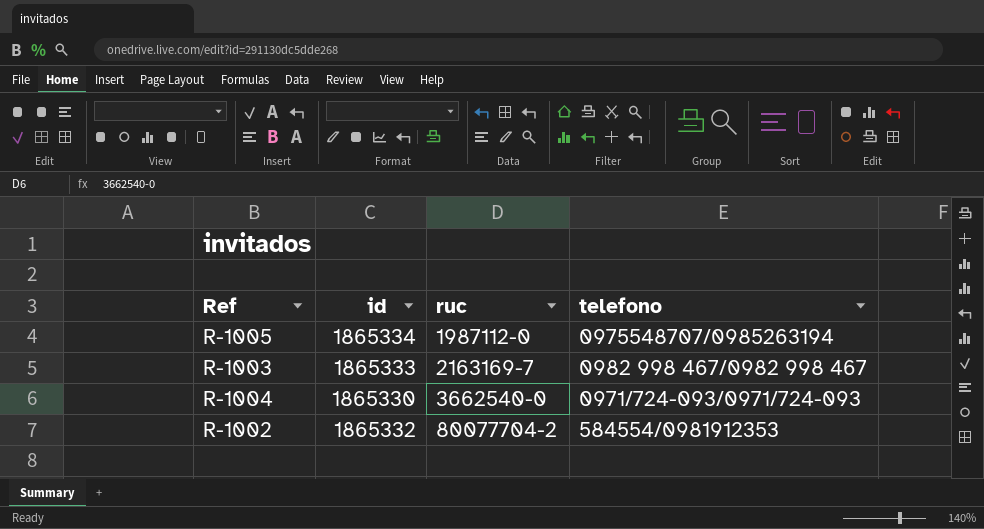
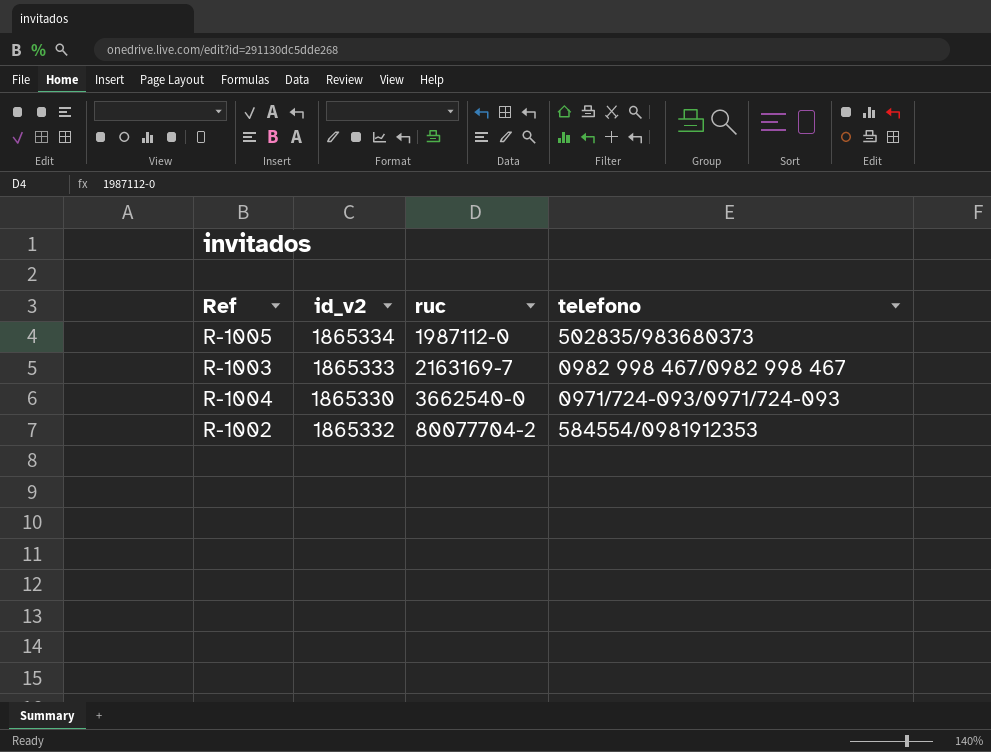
column name: id -> id_v2
R-1005 | telefono: 0975548707/0985263194 -> 502835/983680373

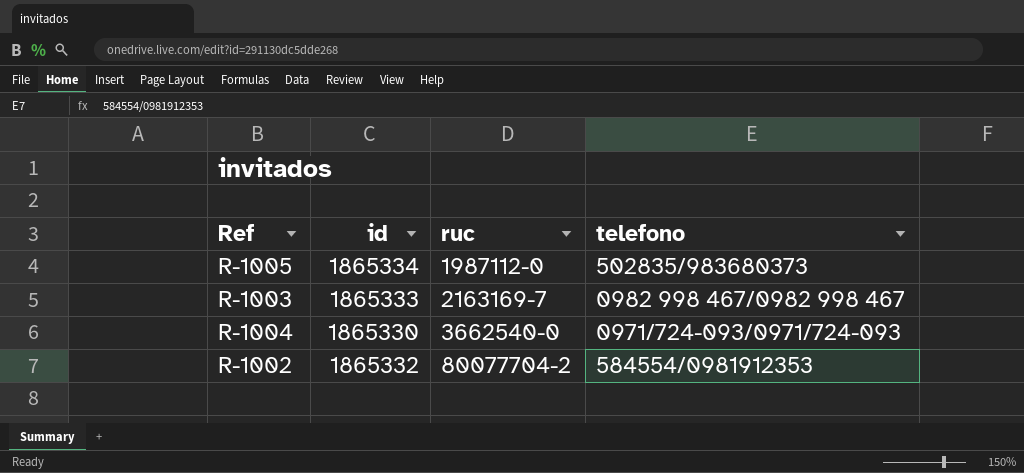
column name: id_v2 -> id

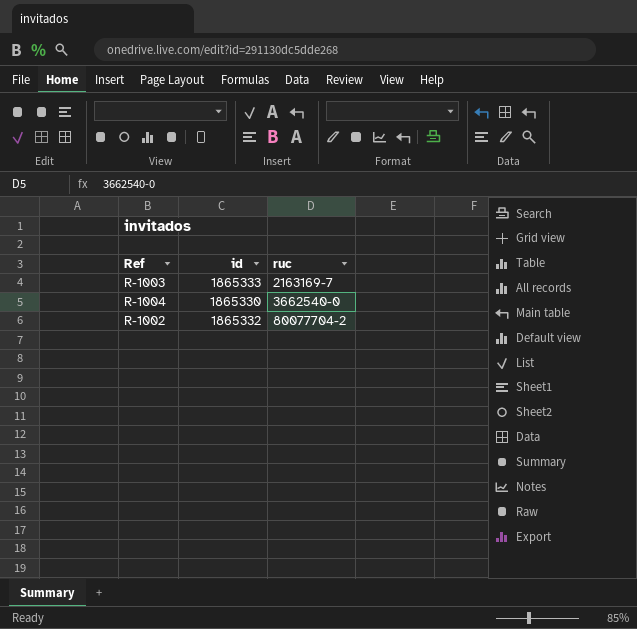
column telefono | position: 4 -> none
row R-1005: 1865334 | 1987112-0 | 502835/983680373 -> none

